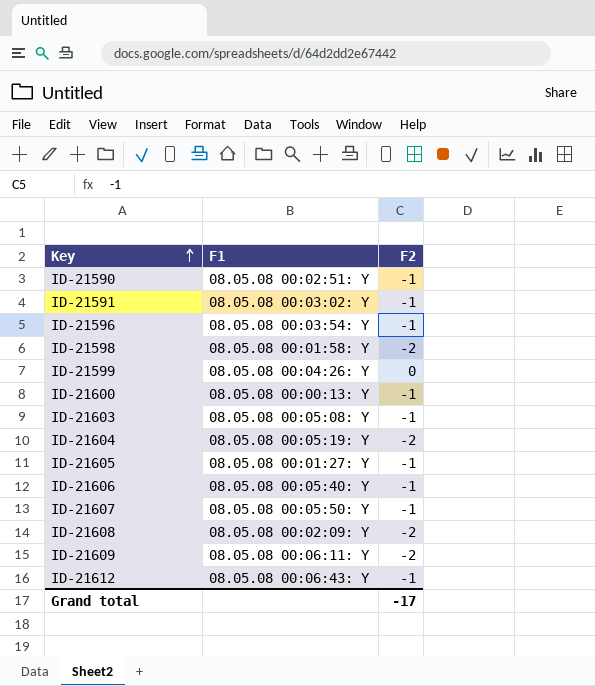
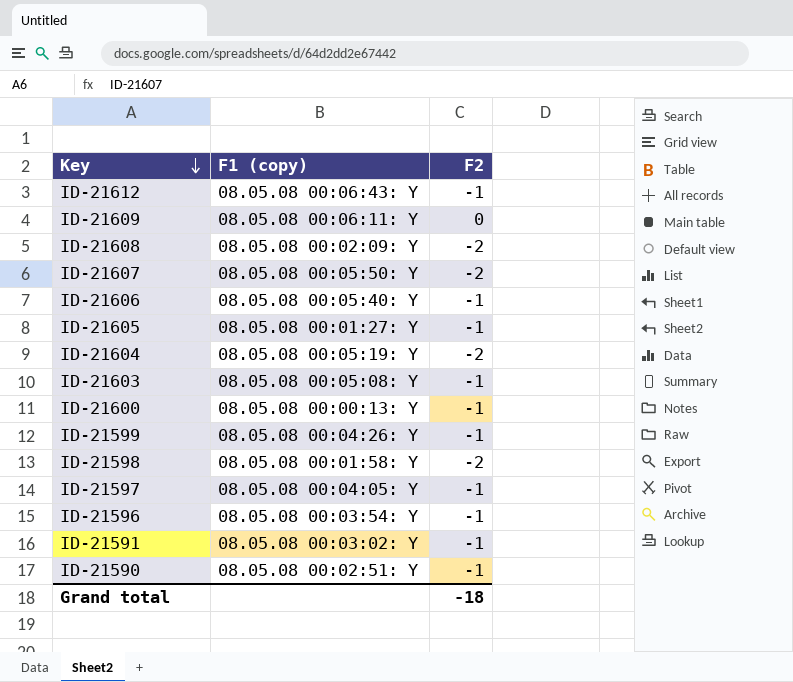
row order: Key ascending -> Key descending
column name: F1 -> F1 (copy)
ID-21609 | F2: -2 -> 0
ID-21607 | F2: -1 -> -2
ID-21599 | F2: 0 -> -1
row ID-21597: none -> 08.05.08 00:04:05: Y | -1
Grand total | F2: -17 -> -18

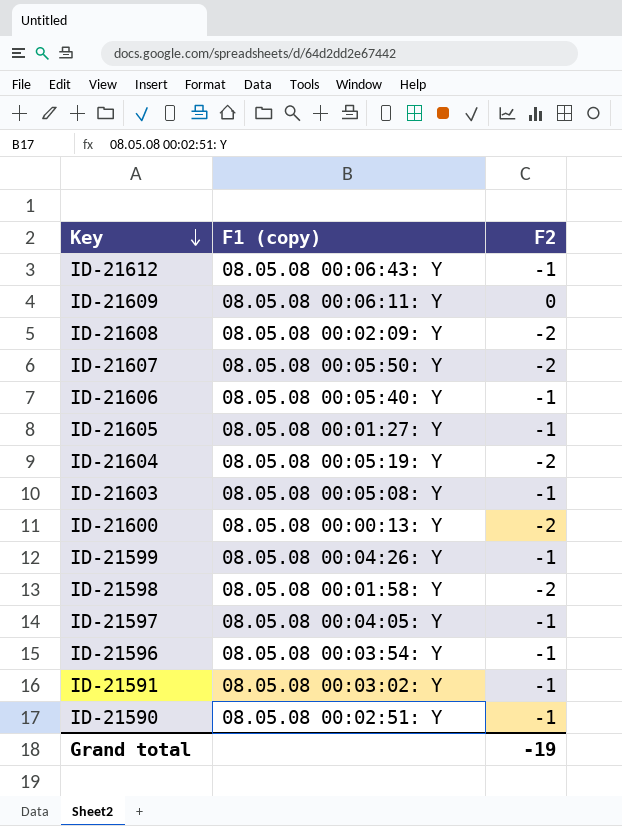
ID-21600 | F2: -1 -> -2
Grand total | F2: -18 -> -19

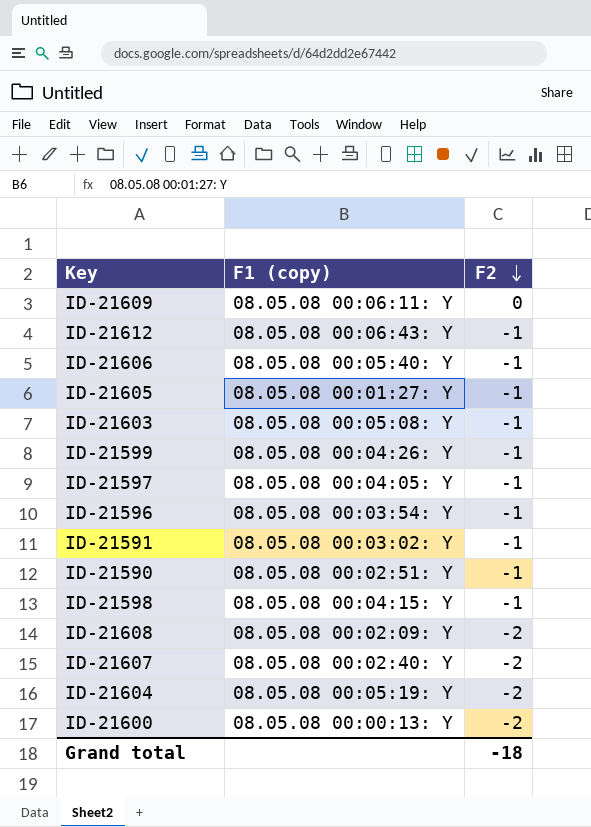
row order: Key descending -> F2 descending
ID-21598 | F1 (copy): 08.05.08 00:01:58: Y -> 08.05.08 00:04:15: Y
ID-21598 | F2: -2 -> -1
ID-21607 | F1 (copy): 08.05.08 00:05:50: Y -> 08.05.08 00:02:40: Y
Grand total | F2: -19 -> -18

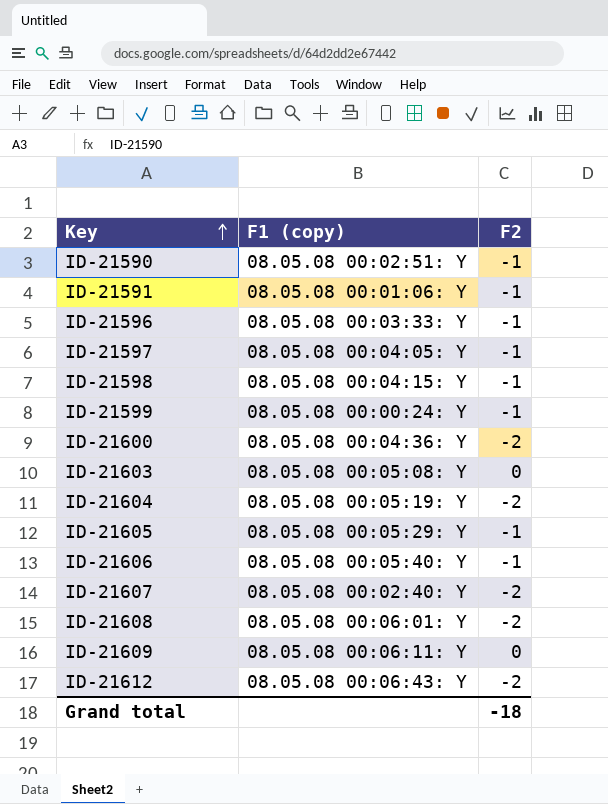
row order: F2 descending -> Key ascending
ID-21591 | F1 (copy): 08.05.08 00:03:02: Y -> 08.05.08 00:01:06: Y
ID-21596 | F1 (copy): 08.05.08 00:03:54: Y -> 08.05.08 00:03:33: Y
ID-21599 | F1 (copy): 08.05.08 00:04:26: Y -> 08.05.08 00:00:24: Y
ID-21600 | F1 (copy): 08.05.08 00:00:13: Y -> 08.05.08 00:04:36: Y
ID-21603 | F2: -1 -> 0
ID-21605 | F1 (copy): 08.05.08 00:01:27: Y -> 08.05.08 00:05:29: Y
ID-21608 | F1 (copy): 08.05.08 00:02:09: Y -> 08.05.08 00:06:01: Y
ID-21612 | F2: -1 -> -2

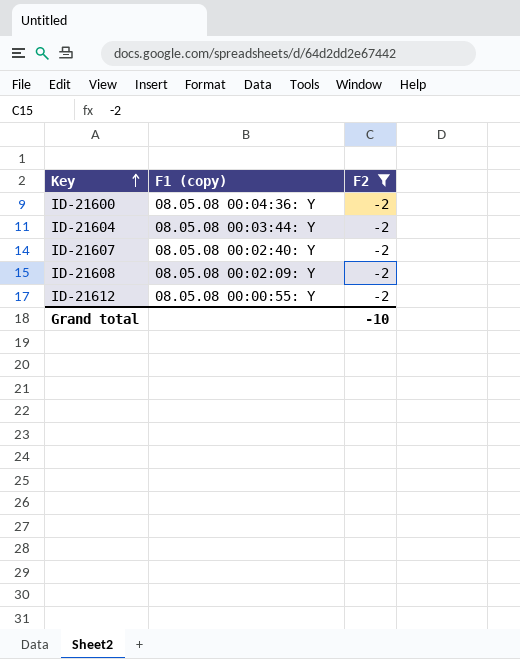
filter: none -> F2 = -2
ID-21604 | F1 (copy): 08.05.08 00:05:19: Y -> 08.05.08 00:03:44: Y
ID-21608 | F1 (copy): 08.05.08 00:06:01: Y -> 08.05.08 00:02:09: Y
ID-21612 | F1 (copy): 08.05.08 00:06:43: Y -> 08.05.08 00:00:55: Y
Grand total | F2: -18 -> -10

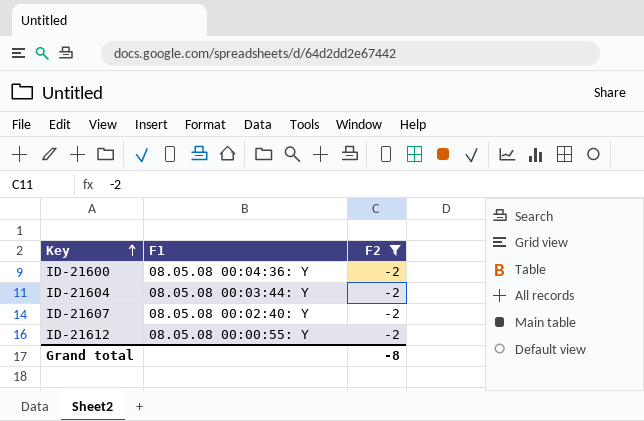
column name: F1 (copy) -> F1
row ID-21608: 08.05.08 00:02:09: Y | -2 -> none
Grand total | F2: -10 -> -8

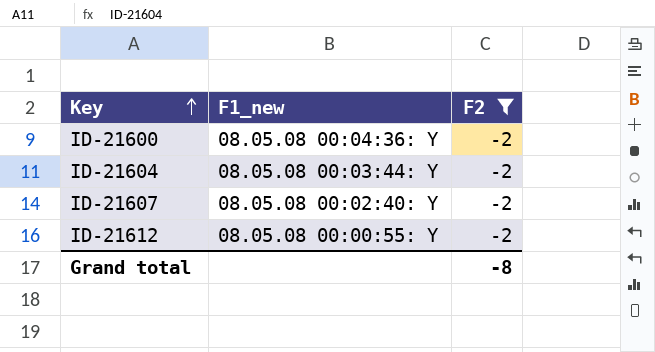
column name: F1 -> F1_new

